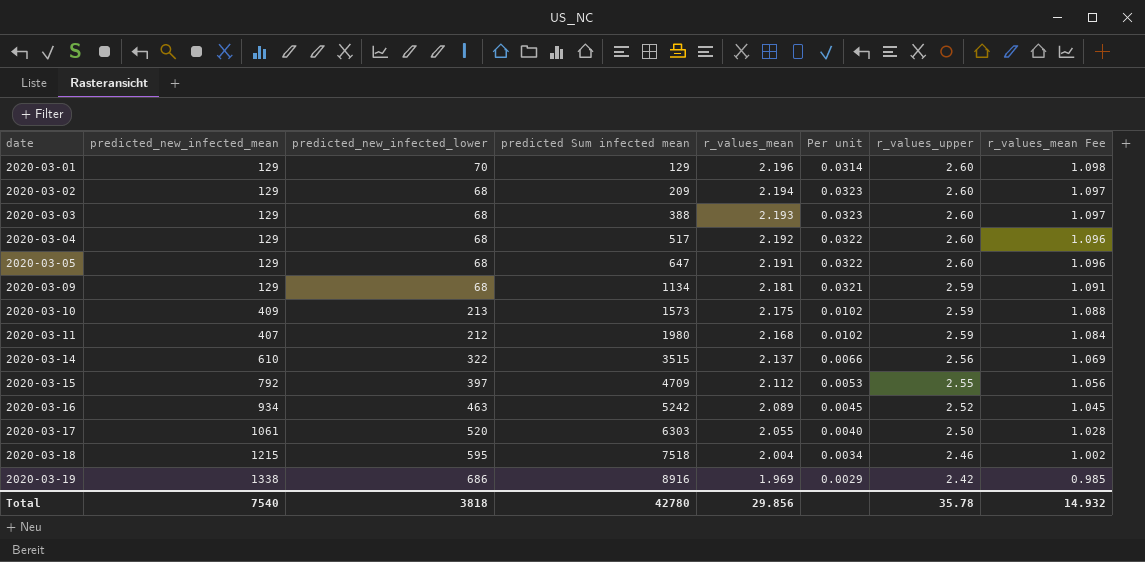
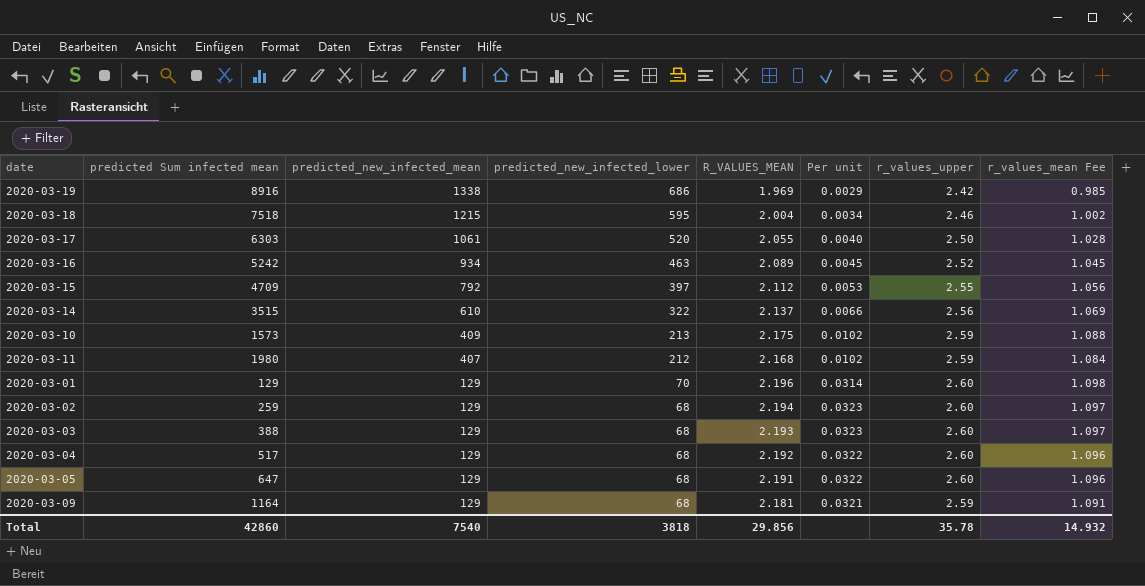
row order: date ascending -> predicted_new_infected_mean descending
column predicted Sum infected mean | position: 4 -> 2
column name: r_values_mean -> R_VALUES_MEAN
2020-03-02 | predicted Sum infected mean: 209 -> 259
2020-03-09 | predicted Sum infected mean: 1134 -> 1164
Total | predicted Sum infected mean: 42780 -> 42860

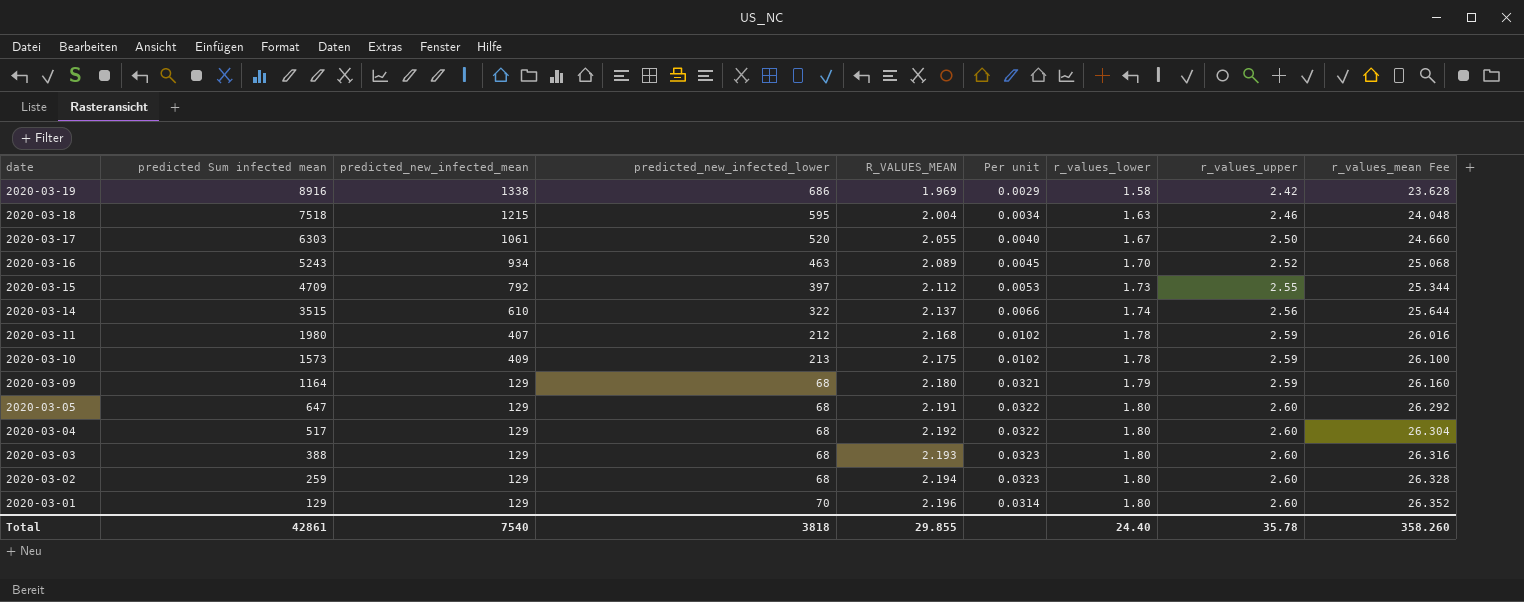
row order: predicted_new_infected_mean descending -> date descending
column r_values_lower | position: none -> 7
column r_values_mean Fee | formula: [R_VALUES_MEAN] * 0.5 -> [R_VALUES_MEAN] * 12
2020-03-16 | predicted Sum infected mean: 5242 -> 5243
2020-03-09 | R_VALUES_MEAN: 2.181 -> 2.180
Total | predicted Sum infected mean: 42860 -> 42861
Total | R_VALUES_MEAN: 29.856 -> 29.855
Total | r_values_mean Fee: 14.932 -> 358.260

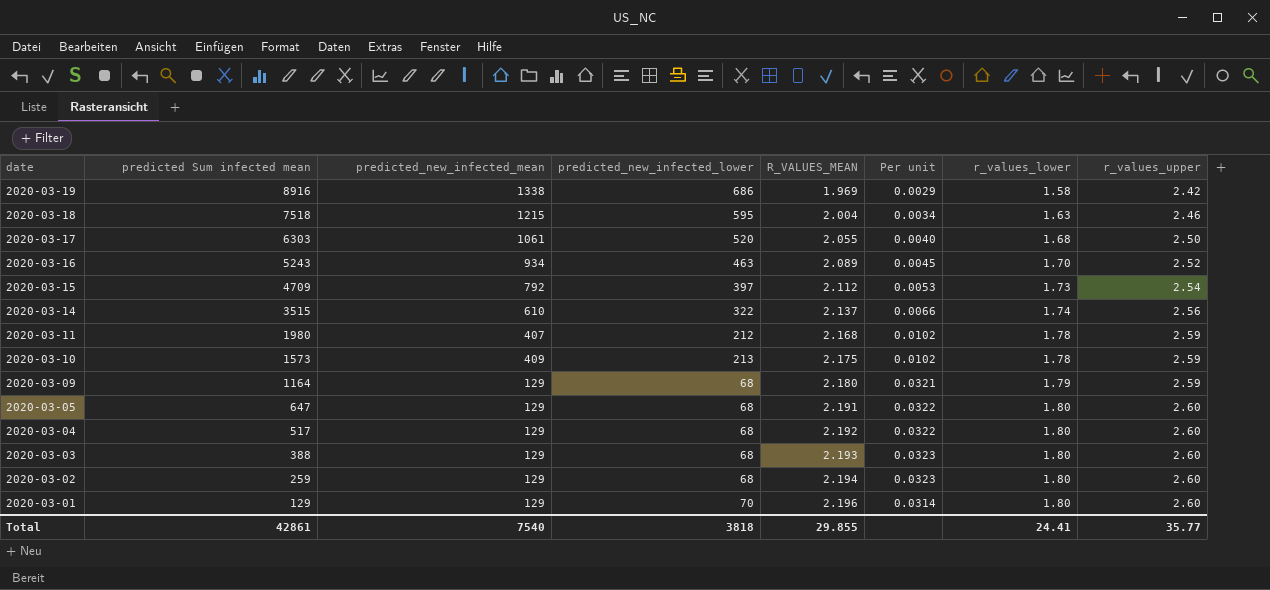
column r_values_mean Fee | formula: [R_VALUES_MEAN] * 12 -> none
2020-03-17 | r_values_lower: 1.67 -> 1.68
2020-03-15 | r_values_upper: 2.55 -> 2.54
Total | r_values_lower: 24.40 -> 24.41
Total | r_values_upper: 35.78 -> 35.77

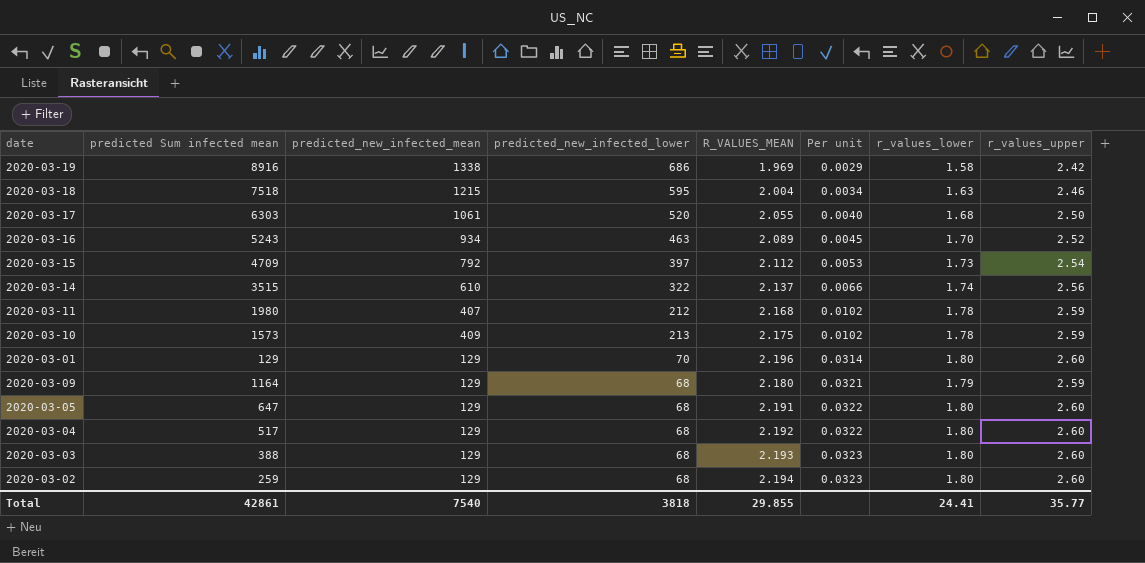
row order: date descending -> Per unit ascending

